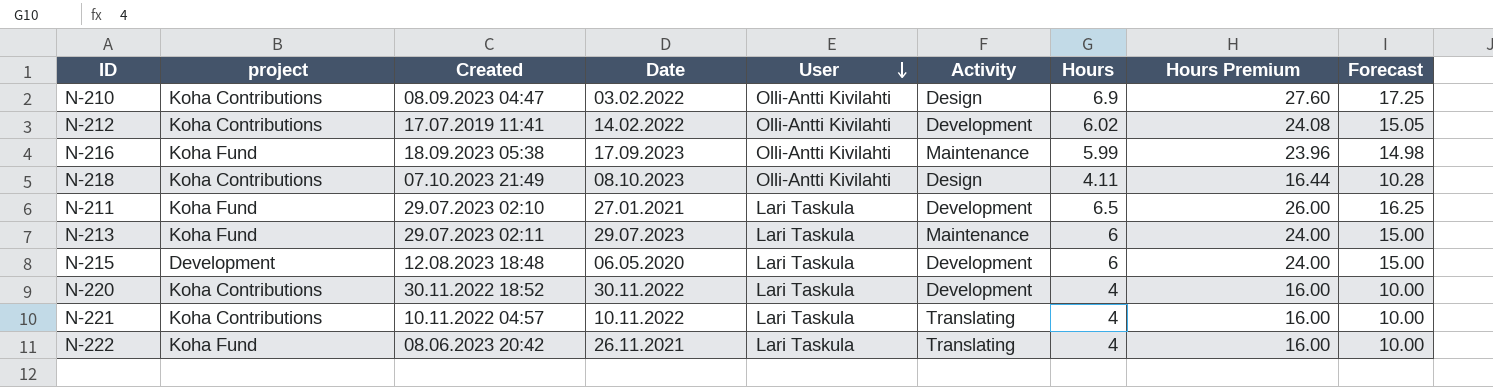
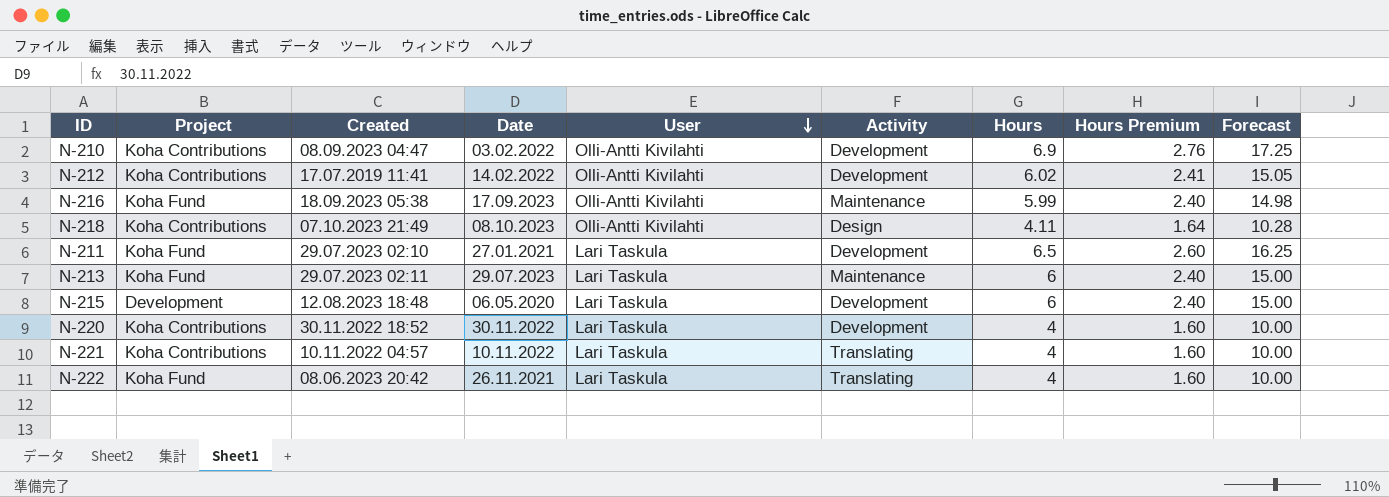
column name: project -> Project
column Hours Premium | formula: [Hours] * 4 -> [Hours] * 0.4
N-210 | Activity: Design -> Development

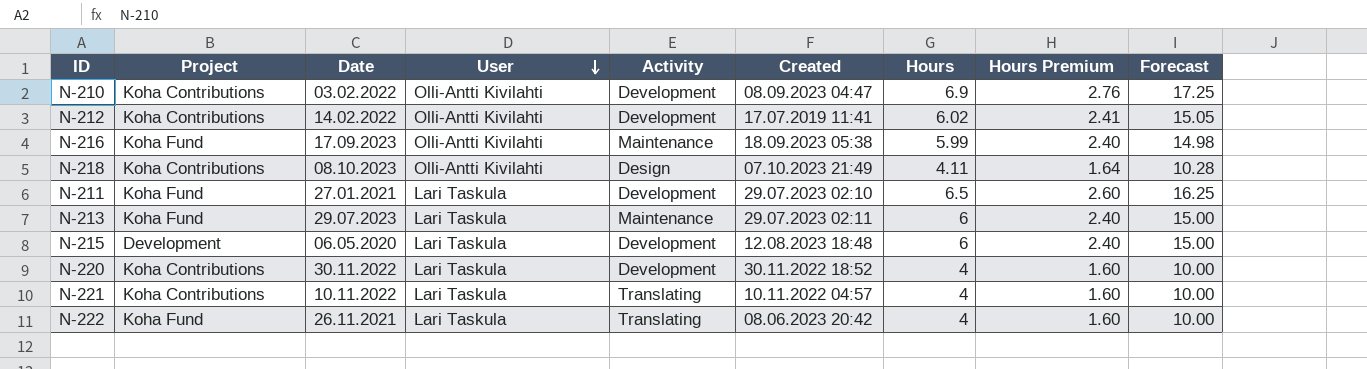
column Created | position: 3 -> 6

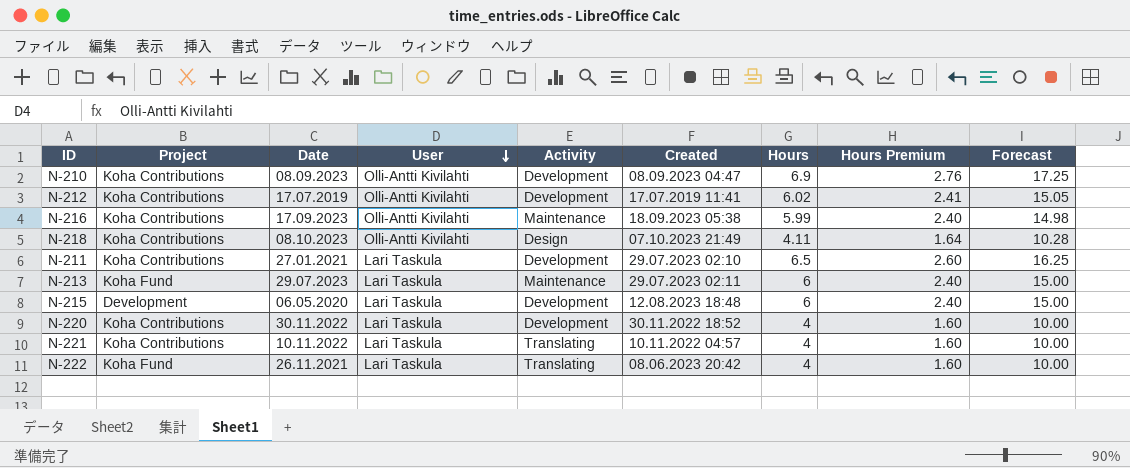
N-210 | Date: 03.02.2022 -> 08.09.2023
N-212 | Date: 14.02.2022 -> 17.07.2019
N-216 | Project: Koha Fund -> Koha Contributions
N-211 | Project: Koha Fund -> Koha Contributions

